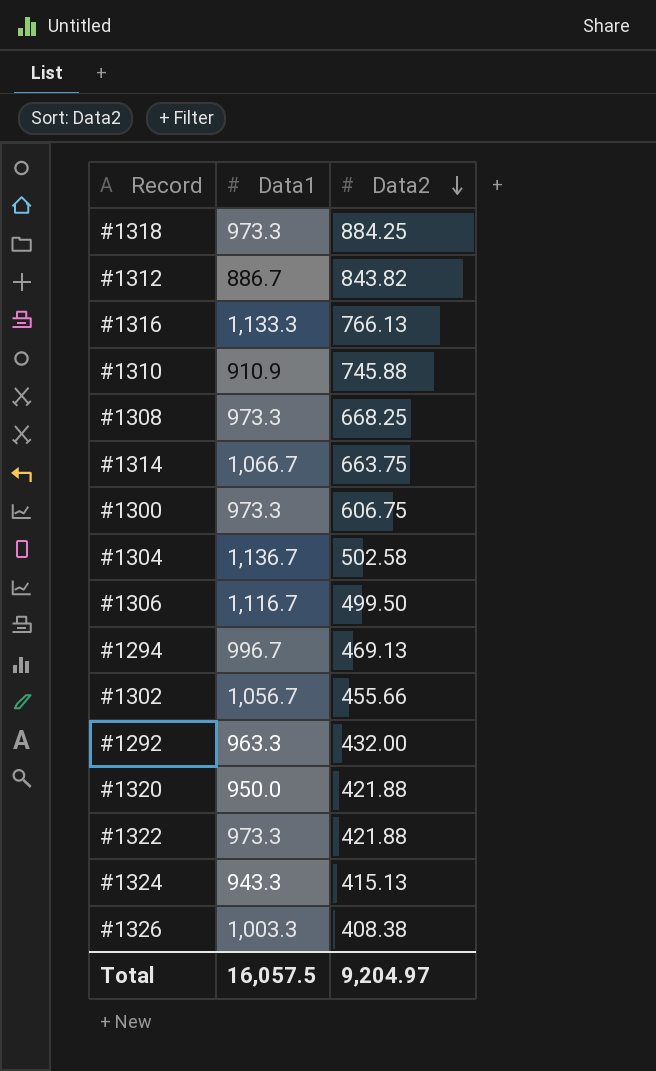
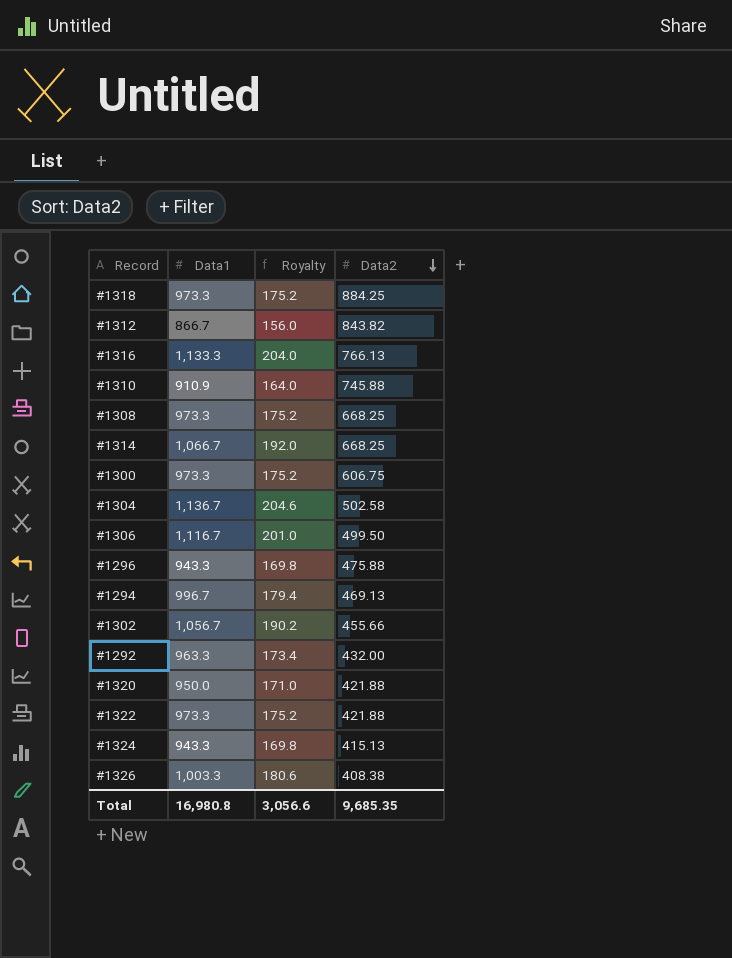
column Royalty | formula: none -> [Data1] * 0.18
#1312 | Data1: 886.7 -> 866.7
#1314 | Data2: 663.75 -> 668.25
row #1296: none -> 943.3 | 169.8 | 475.88
Total | Data1: 16,057.5 -> 16,980.8
Total | Data2: 9,204.97 -> 9,685.35

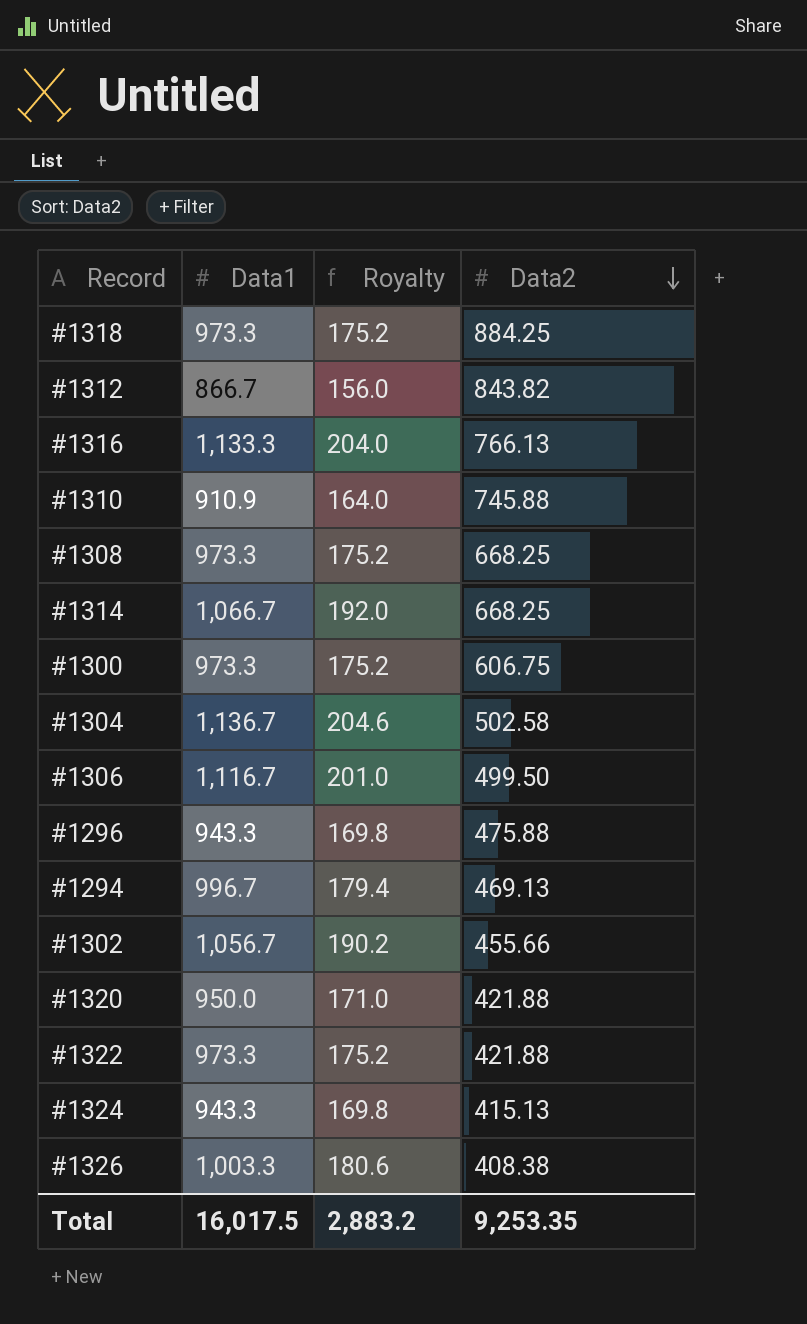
row #1292: 963.3 | 173.4 | 432.00 -> none
Total | Data1: 16,980.8 -> 16,017.5
Total | Royalty: 3,056.6 -> 2,883.2
Total | Data2: 9,685.35 -> 9,253.35

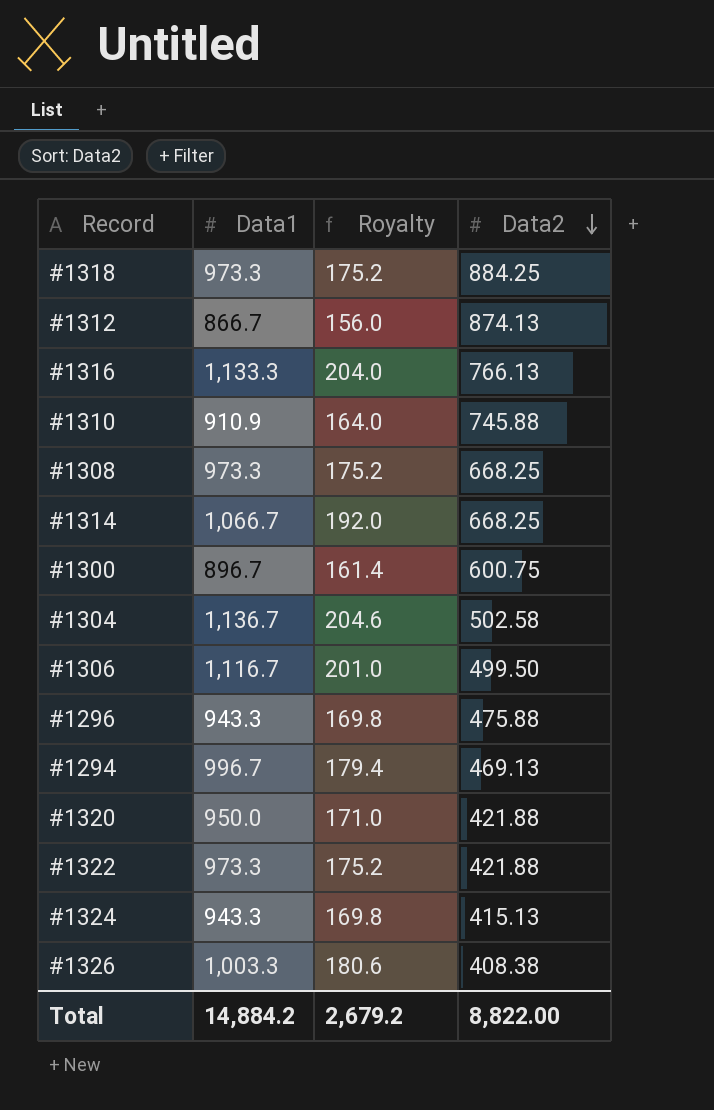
row #1302: 1,056.7 | 190.2 | 455.66 -> none
#1312 | Data2: 843.82 -> 874.13
#1300 | Data1: 973.3 -> 896.7
#1300 | Royalty: 175.2 -> 161.4
#1300 | Data2: 606.75 -> 600.75
Total | Data1: 16,017.5 -> 14,884.2
Total | Royalty: 2,883.2 -> 2,679.2
Total | Data2: 9,253.35 -> 8,822.00

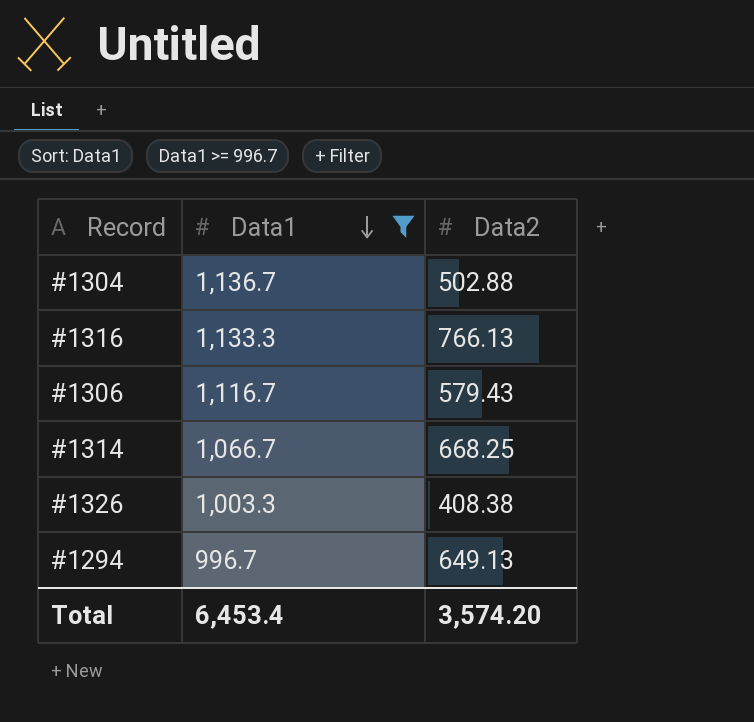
filter: none -> Data1 >= 996.7
row order: Data2 descending -> Data1 descending
column Royalty | formula: [Data1] * 0.18 -> none
#1304 | Data2: 502.58 -> 502.88
#1306 | Data2: 499.50 -> 579.43
#1294 | Data2: 469.13 -> 649.13
Total | Data1: 14,884.2 -> 6,453.4
Total | Data2: 8,822.00 -> 3,574.20

